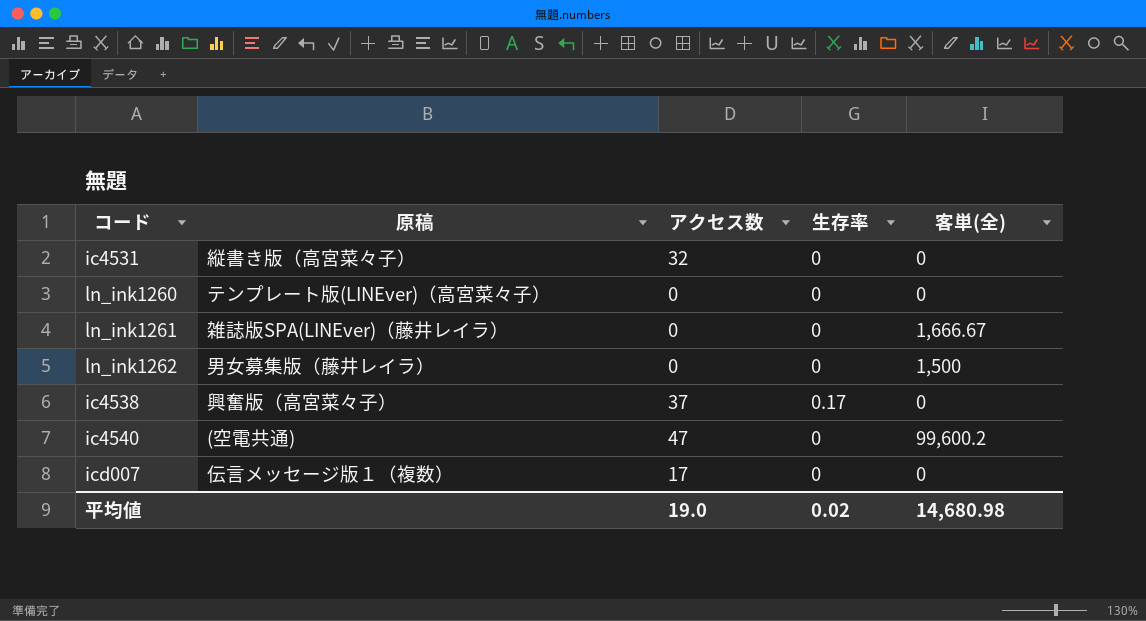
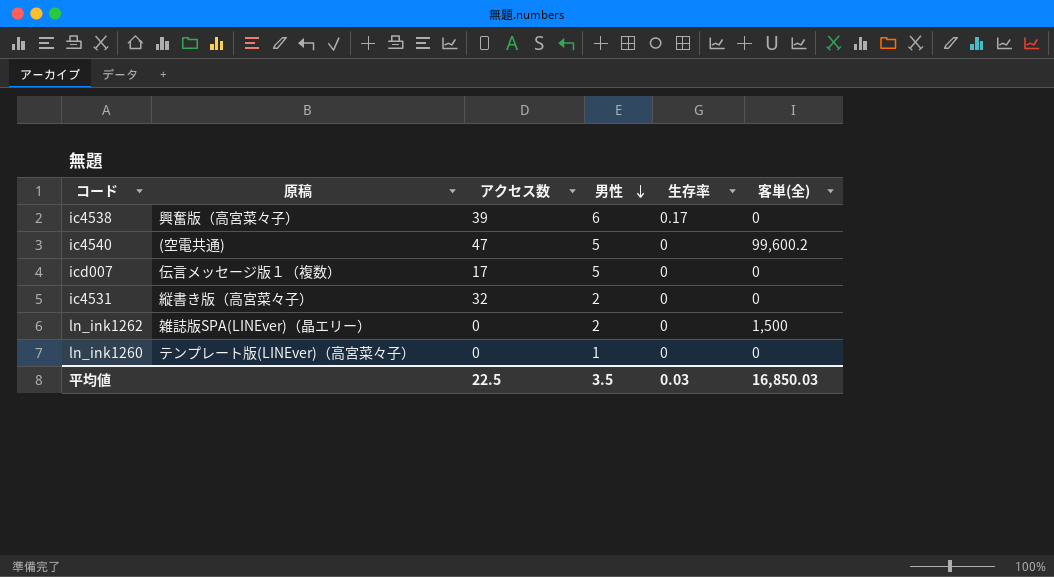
row order: none -> 男性 descending
column 男性 | position: none -> 4
row ln_ink1261: 雑誌版SPA(LINEver)（藤井レイラ） | 0 | 0 | 1,666.67 -> none
ic4538 | アクセス数: 37 -> 39
ln_ink1262 | 原稿: 男女募集版（藤井レイラ） -> 雑誌版SPA(LINEver)（晶エリー）
平均値 | アクセス数: 19.0 -> 22.5
平均値 | 生存率: 0.02 -> 0.03
平均値 | 客単(全): 14,680.98 -> 16,850.03

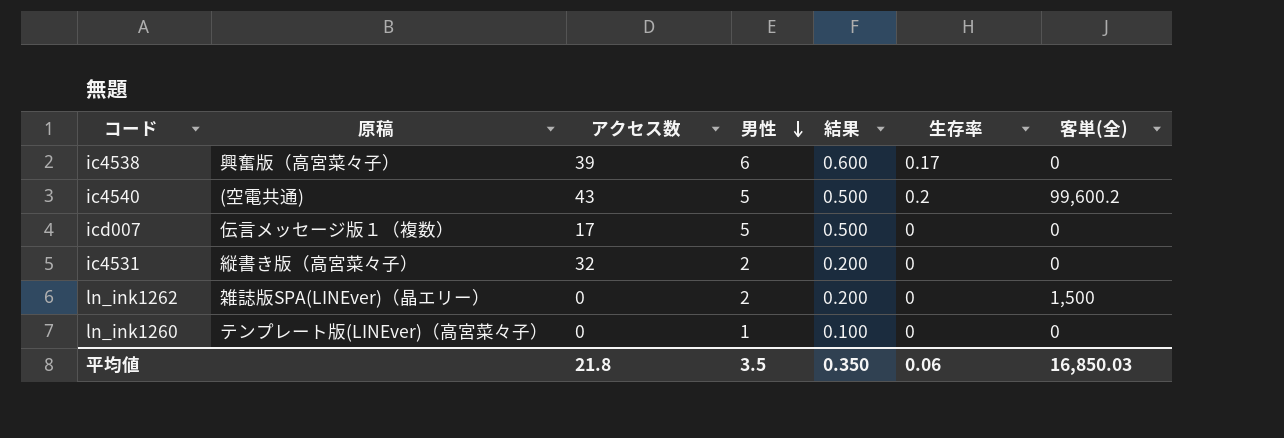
column 結果 | formula: none -> [男性] * 0.1
ic4540 | アクセス数: 47 -> 43
ic4540 | 生存率: 0 -> 0.2
平均値 | アクセス数: 22.5 -> 21.8
平均値 | 生存率: 0.03 -> 0.06

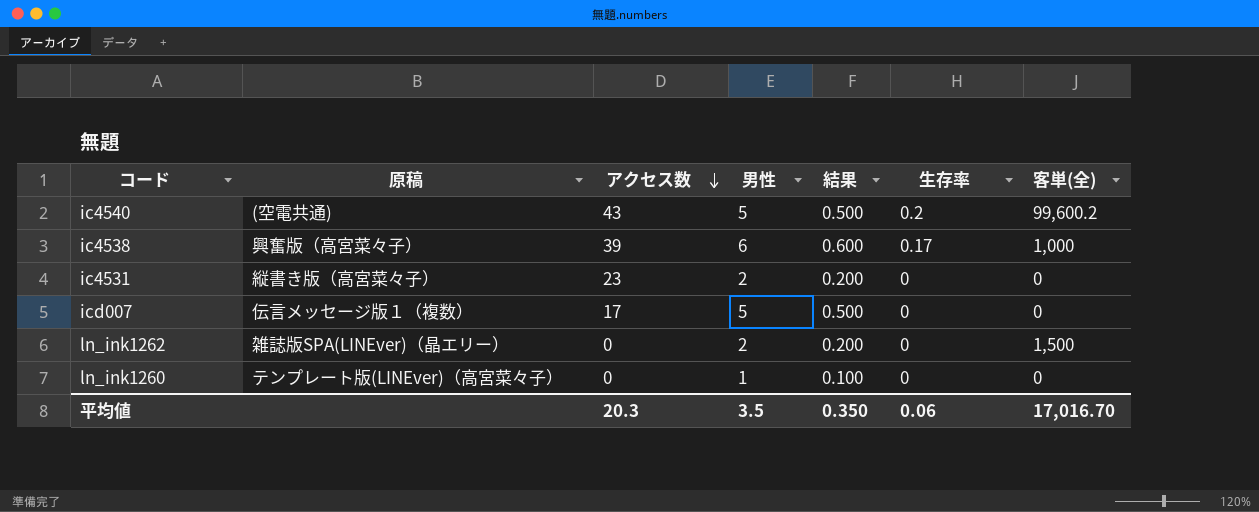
row order: 男性 descending -> アクセス数 descending
ic4538 | 客単(全): 0 -> 1,000
ic4531 | アクセス数: 32 -> 23
平均値 | アクセス数: 21.8 -> 20.3
平均値 | 客単(全): 16,850.03 -> 17,016.70

